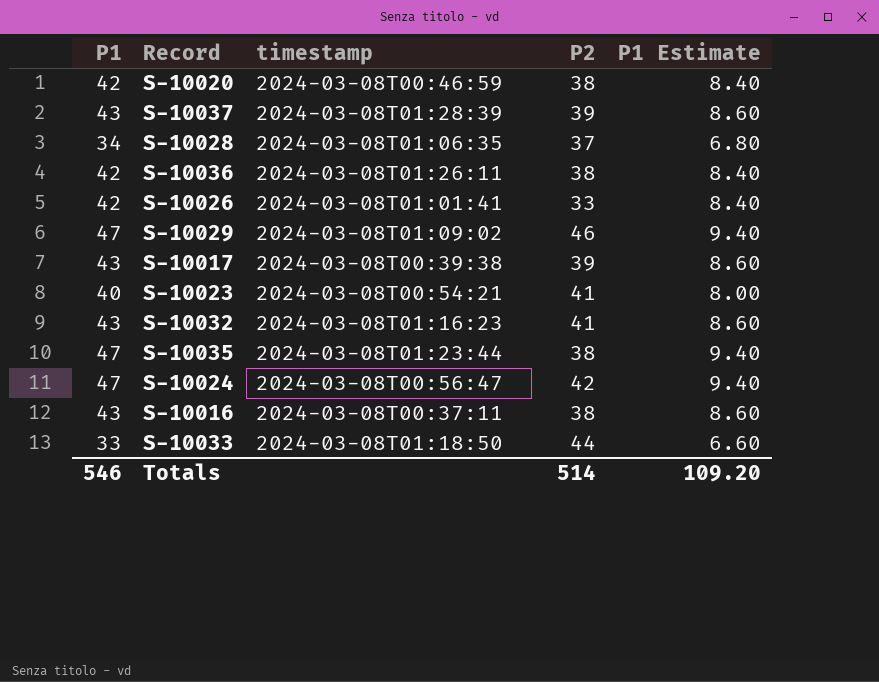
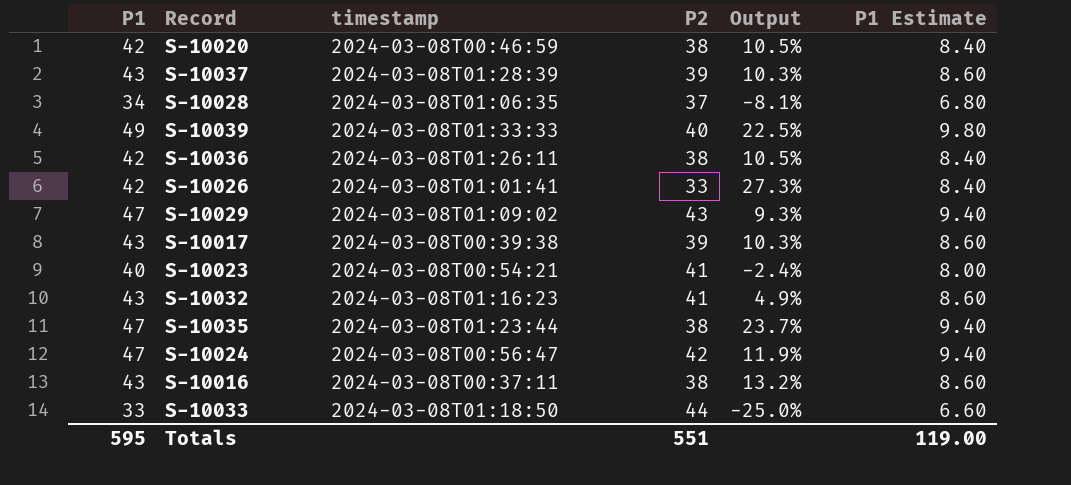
column Output | formula: none -> ([P1] - [P2]) / [P2]
row S-10039: none -> 49 | 2024-03-08T01:33:33 | 40 | 22.5% | 9.80
S-10029 | P2: 46 -> 43
Totals | P1: 546 -> 595
Totals | P2: 514 -> 551
Totals | P1 Estimate: 109.20 -> 119.00

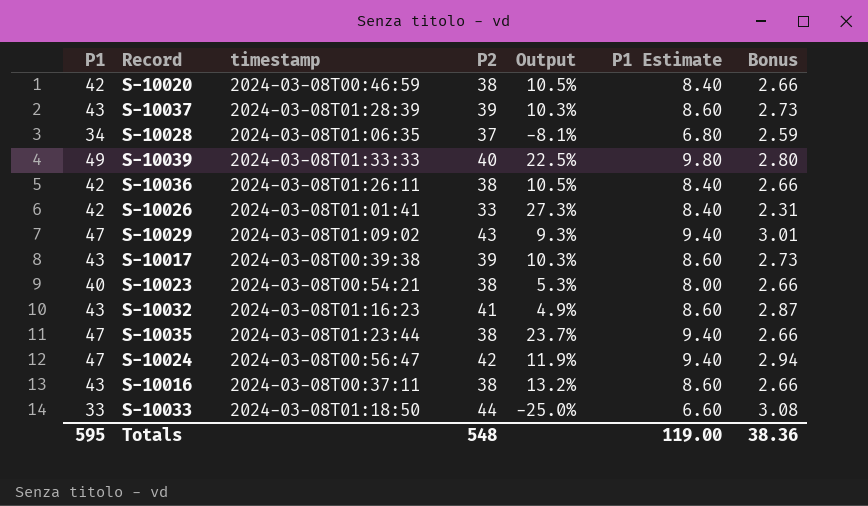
column Bonus | formula: none -> [P2] * 0.07
S-10023 | P2: 41 -> 38
S-10023 | Output: -2.4% -> 5.3%
Totals | P2: 551 -> 548

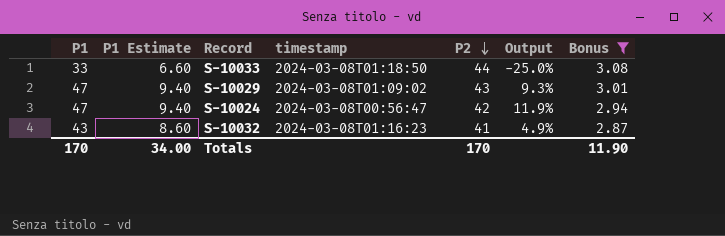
filter: none -> Bonus >= 2.87
row order: none -> P2 descending
column P1 Estimate | position: 6 -> 2
Totals | P1: 595 -> 170
Totals | P1 Estimate: 119.00 -> 34.00
Totals | P2: 548 -> 170
Totals | Bonus: 38.36 -> 11.90

